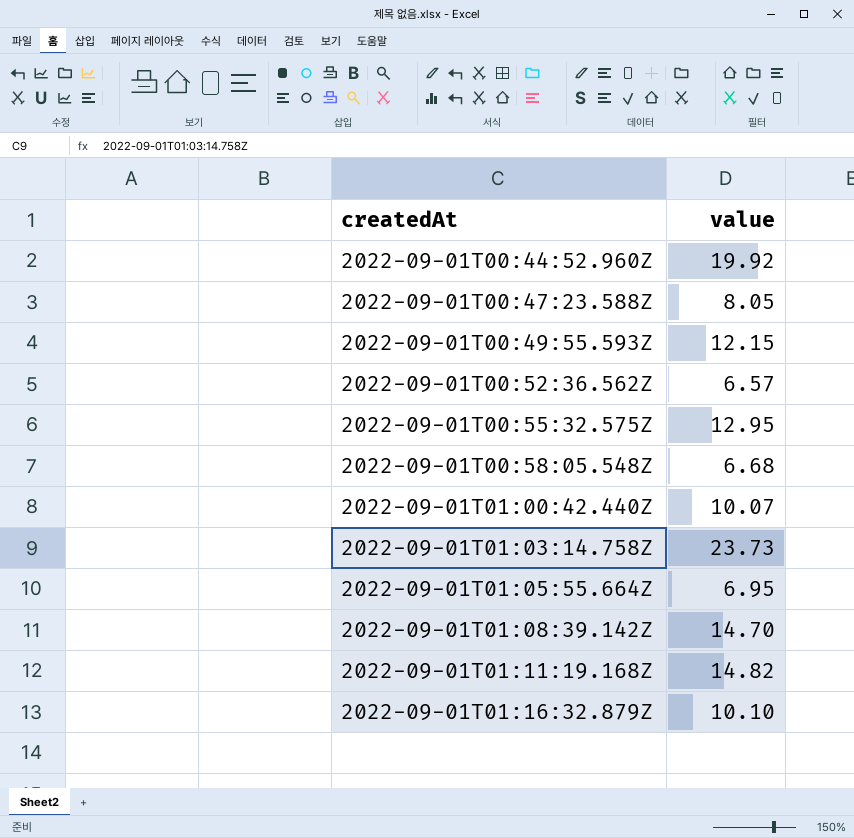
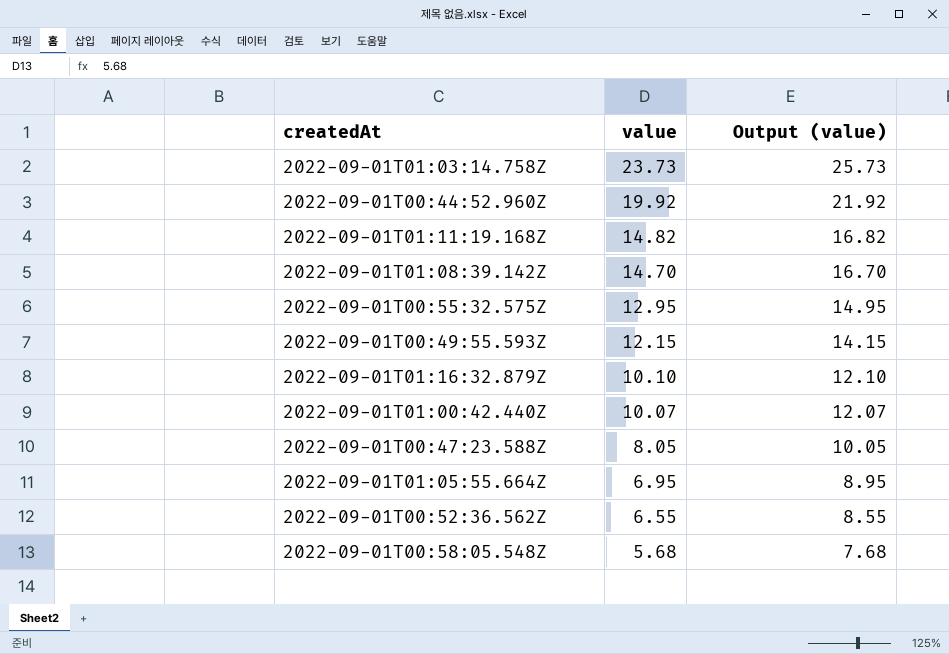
row order: createdAt ascending -> value descending
column Output (value) | formula: none -> [value] + 2
2022-09-01T00:52:36.562Z | value: 6.57 -> 6.55
2022-09-01T00:58:05.548Z | value: 6.68 -> 5.68

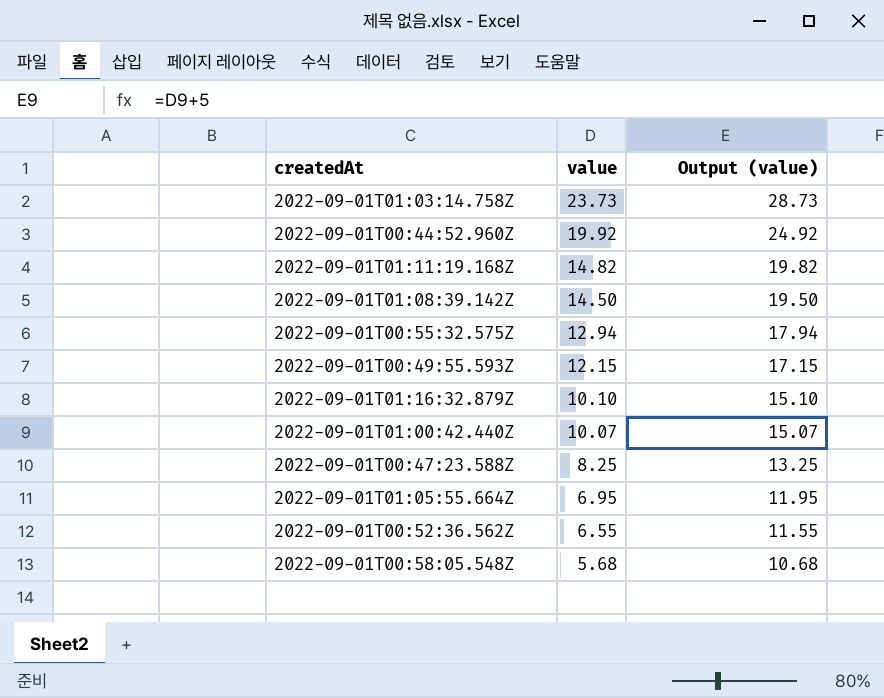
column Output (value) | formula: [value] + 2 -> [value] + 5
2022-09-01T01:08:39.142Z | value: 14.70 -> 14.50
2022-09-01T00:55:32.575Z | value: 12.95 -> 12.94
2022-09-01T00:47:23.588Z | value: 8.05 -> 8.25

